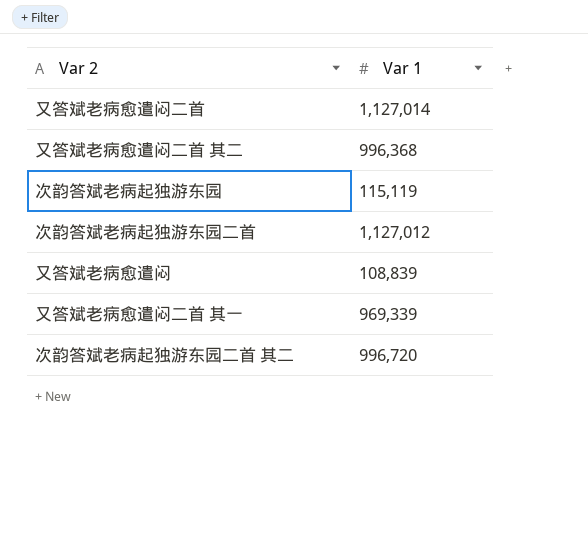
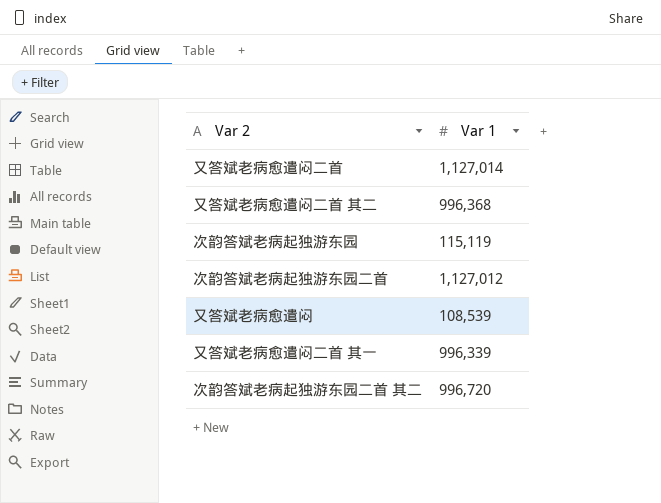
又答斌老病愈遣闷 | Var 1: 108,839 -> 108,539
又答斌老病愈遣闷二首 其一 | Var 1: 969,339 -> 996,339

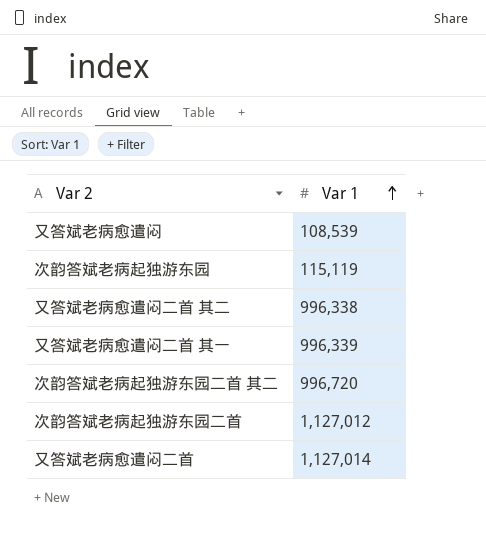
row order: none -> Var 1 ascending
又答斌老病愈遣闷二首 其二 | Var 1: 996,368 -> 996,338

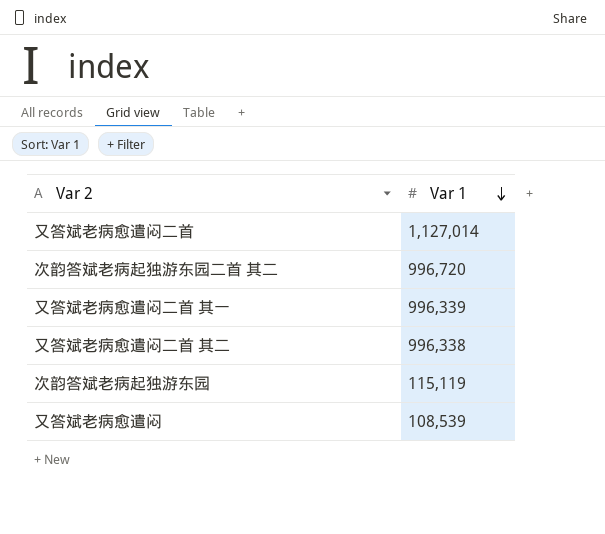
row order: Var 1 ascending -> Var 1 descending
row 次韵答斌老病起独游东园二首: 1,127,012 -> none

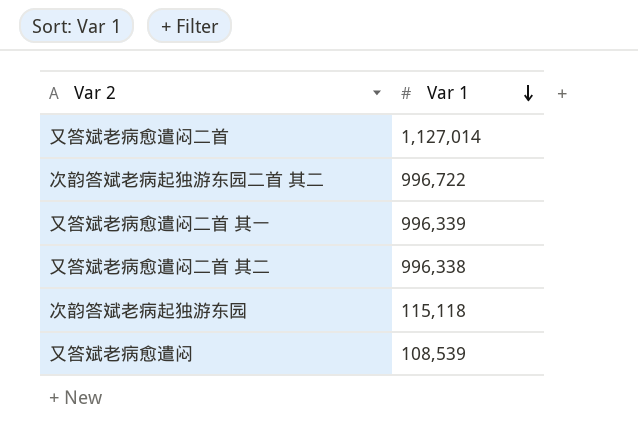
次韵答斌老病起独游东园二首 其二 | Var 1: 996,720 -> 996,722
次韵答斌老病起独游东园 | Var 1: 115,119 -> 115,118

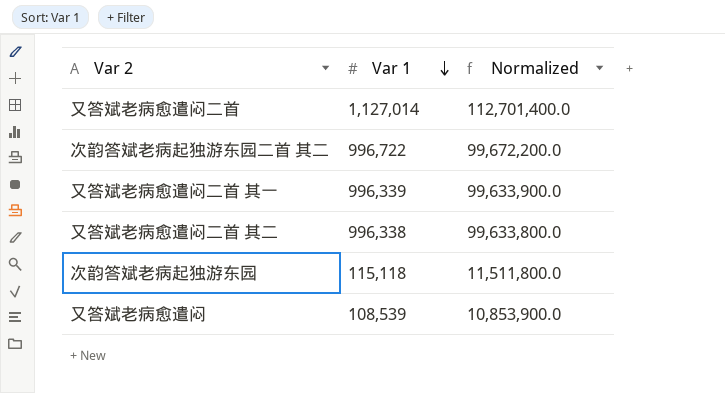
column Normalized | formula: none -> [Var 1] * 100

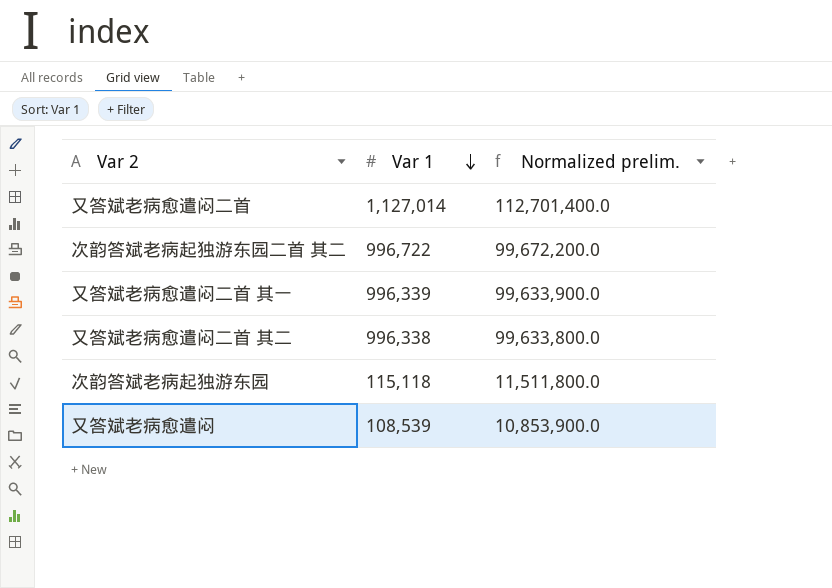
column name: Normalized -> Normalized prelim.

